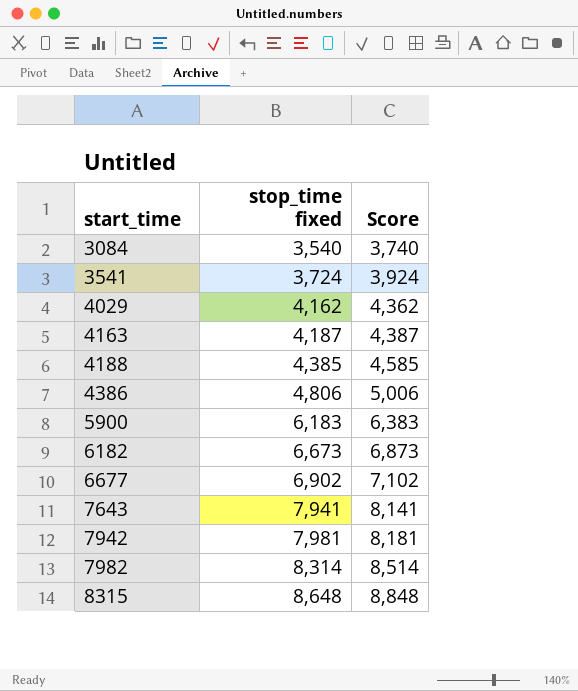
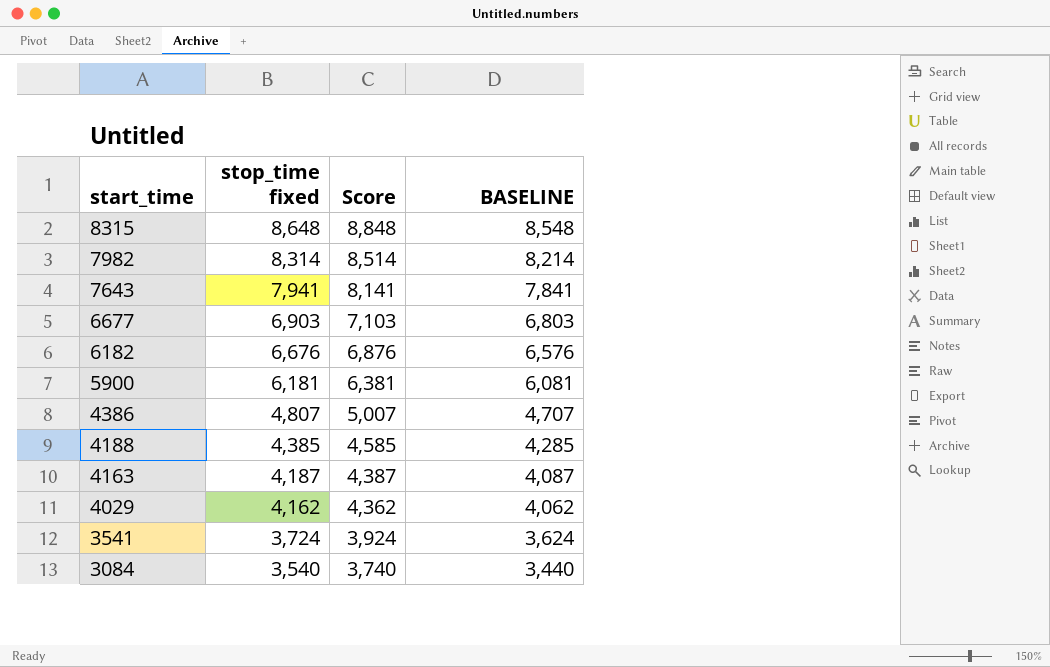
row order: start_time ascending -> start_time descending
column BASELINE | formula: none -> [stop_time fixed] - 100
row 7942: 7,981 | 8,181 -> none
6677 | stop_time fixed: 6,902 -> 6,903
6677 | Score: 7,102 -> 7,103
6182 | stop_time fixed: 6,673 -> 6,676
6182 | Score: 6,873 -> 6,876
5900 | stop_time fixed: 6,183 -> 6,181
5900 | Score: 6,383 -> 6,381
4386 | stop_time fixed: 4,806 -> 4,807
4386 | Score: 5,006 -> 5,007

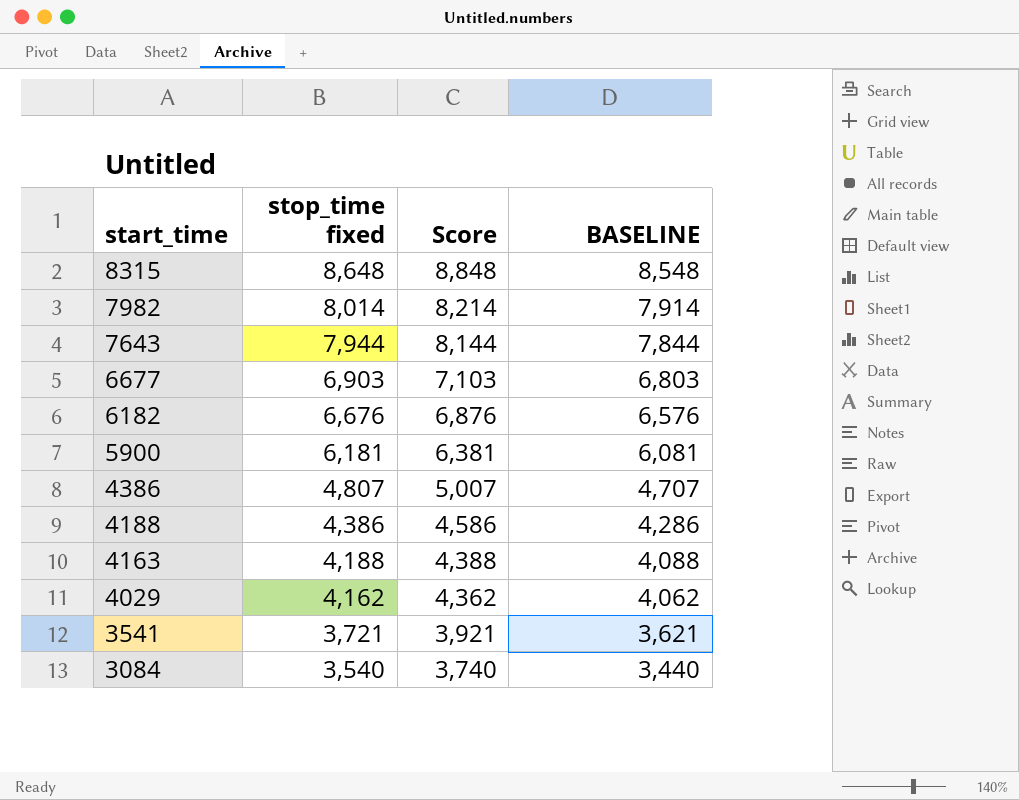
7982 | stop_time fixed: 8,314 -> 8,014
7982 | Score: 8,514 -> 8,214
7982 | BASELINE: 8,214 -> 7,914
7643 | stop_time fixed: 7,941 -> 7,944
7643 | Score: 8,141 -> 8,144
7643 | BASELINE: 7,841 -> 7,844
4188 | stop_time fixed: 4,385 -> 4,386
4188 | Score: 4,585 -> 4,586
4188 | BASELINE: 4,285 -> 4,286
4163 | stop_time fixed: 4,187 -> 4,188
4163 | Score: 4,387 -> 4,388
4163 | BASELINE: 4,087 -> 4,088
3541 | stop_time fixed: 3,724 -> 3,721
3541 | Score: 3,924 -> 3,921
3541 | BASELINE: 3,624 -> 3,621

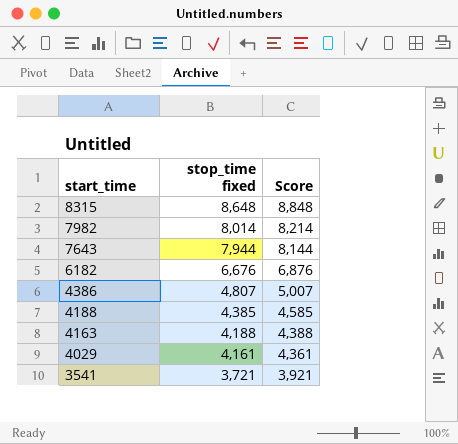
column BASELINE | formula: [stop_time fixed] - 100 -> none
row 6677: 6,903 | 7,103 | 6,803 -> none
row 5900: 6,181 | 6,381 | 6,081 -> none
row 3084: 3,540 | 3,740 | 3,440 -> none
4188 | stop_time fixed: 4,386 -> 4,385
4188 | Score: 4,586 -> 4,585
4029 | stop_time fixed: 4,162 -> 4,161
4029 | Score: 4,362 -> 4,361

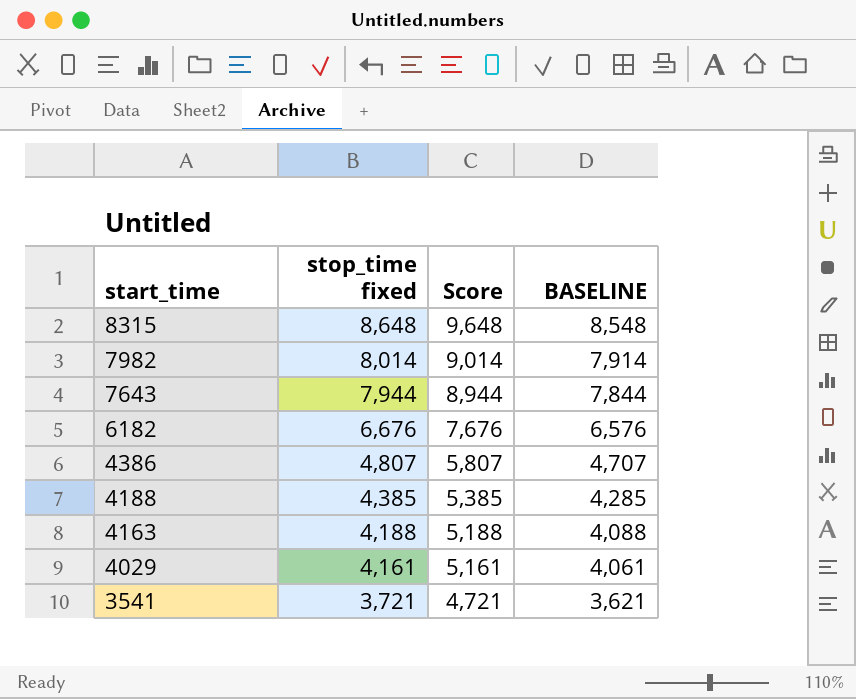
column Score | formula: [stop_time fixed] + 200 -> [stop_time fixed] + 1000
column BASELINE | formula: none -> [stop_time fixed] - 100

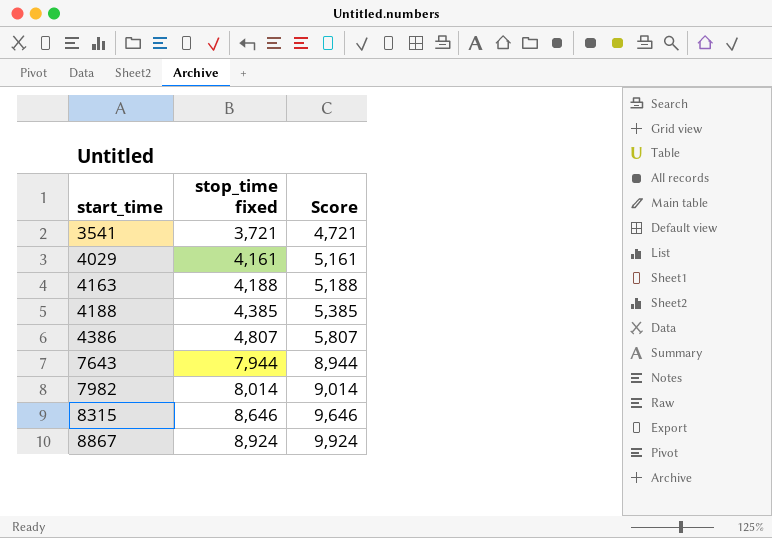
row order: start_time descending -> start_time ascending
column BASELINE | formula: [stop_time fixed] - 100 -> none
row 6182: 6,676 | 7,676 | 6,576 -> none
8315 | stop_time fixed: 8,648 -> 8,646
8315 | Score: 9,648 -> 9,646
row 8867: none -> 8,924 | 9,924

